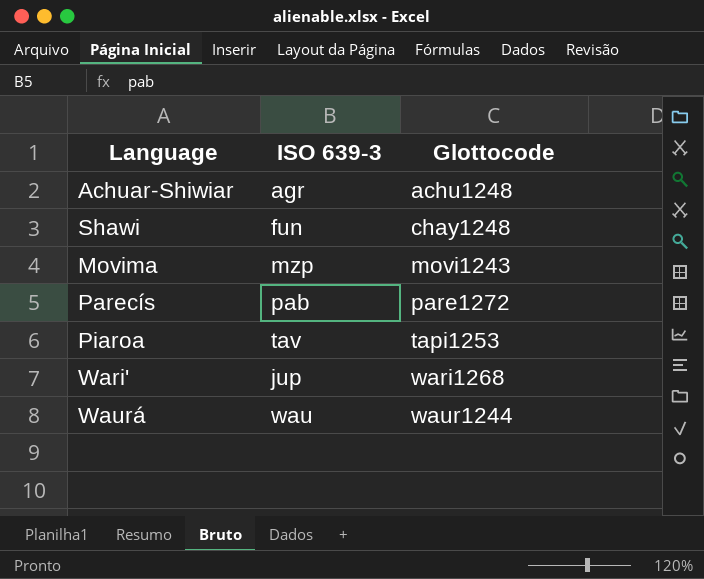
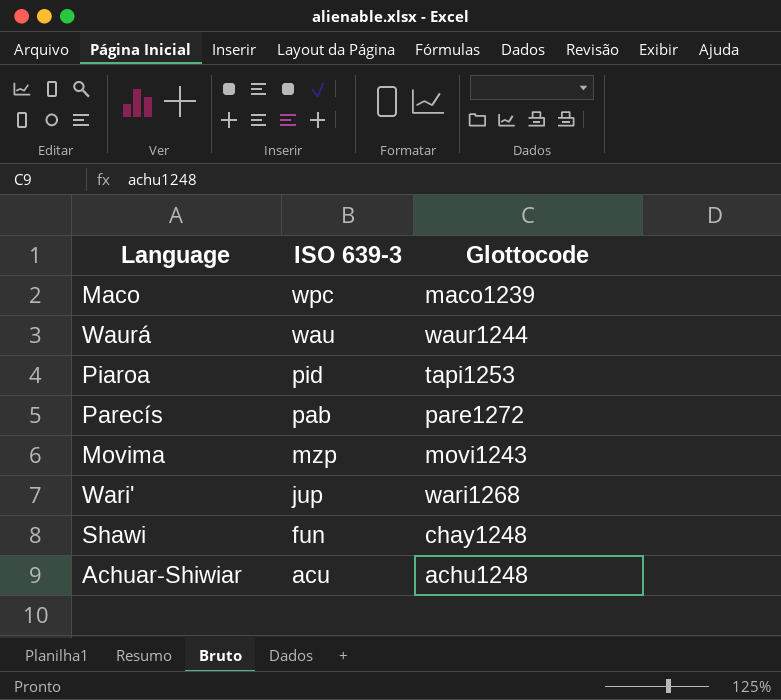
row order: Glottocode ascending -> ISO 639-3 descending
row Maco: none -> wpc | maco1239
Piaroa | ISO 639-3: tav -> pid
Achuar-Shiwiar | ISO 639-3: agr -> acu

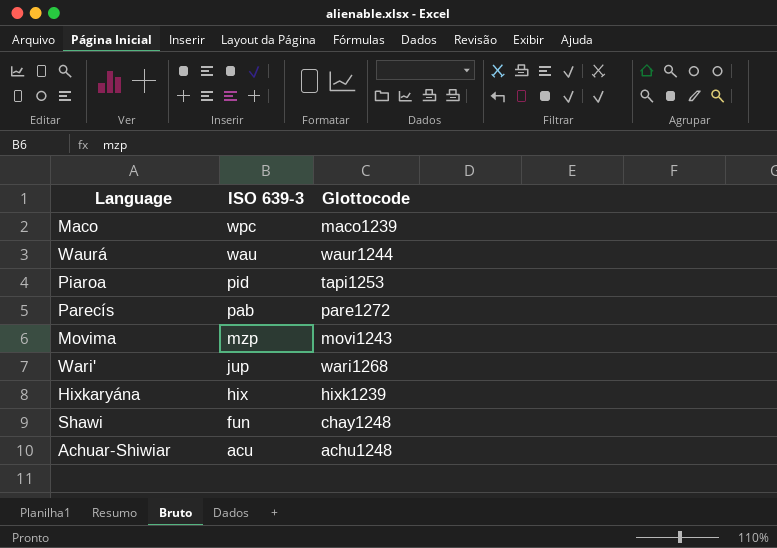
row Hixkaryána: none -> hix | hixk1239

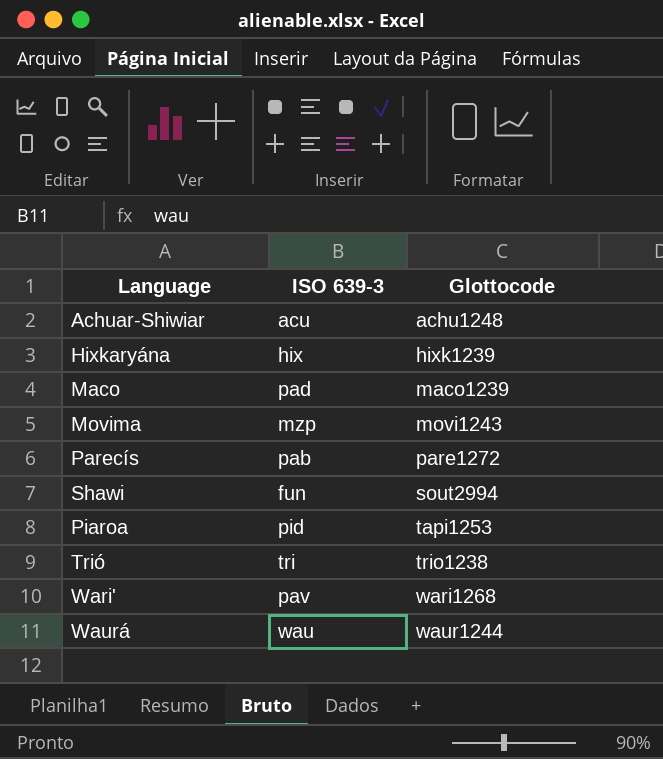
row order: ISO 639-3 descending -> Glottocode ascending
Maco | ISO 639-3: wpc -> pad
Shawi | Glottocode: chay1248 -> sout2994
row Trió: none -> tri | trio1238
Wari' | ISO 639-3: jup -> pav

